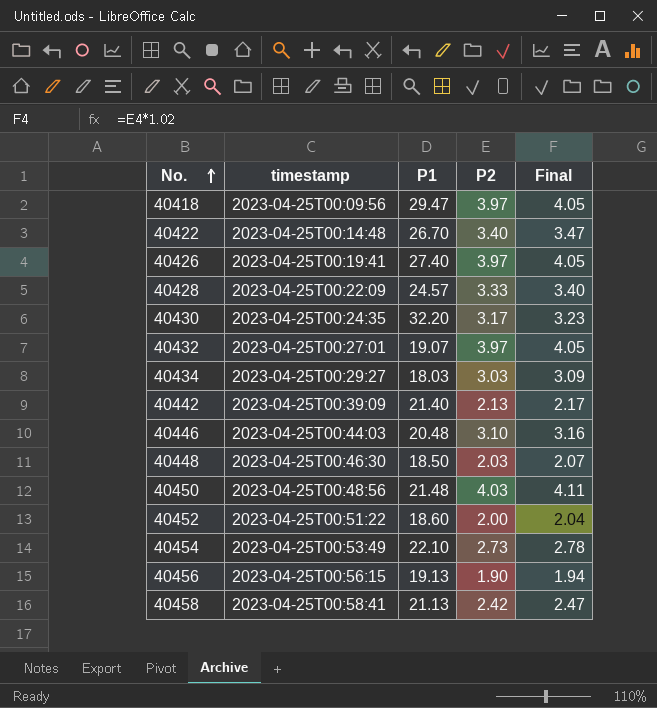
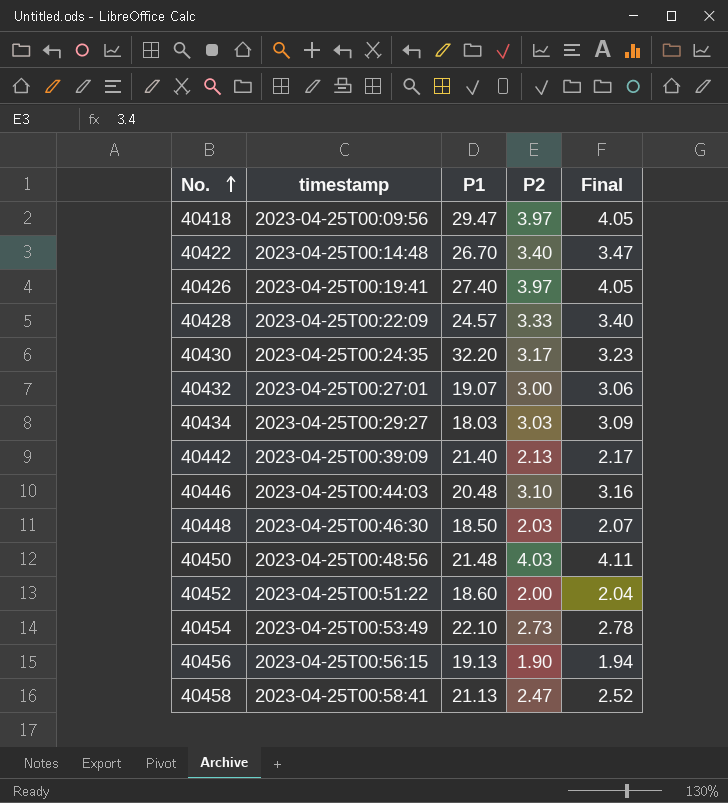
40432 | P2: 3.97 -> 3.00
40432 | Final: 4.05 -> 3.06
40458 | P2: 2.42 -> 2.47
40458 | Final: 2.47 -> 2.52

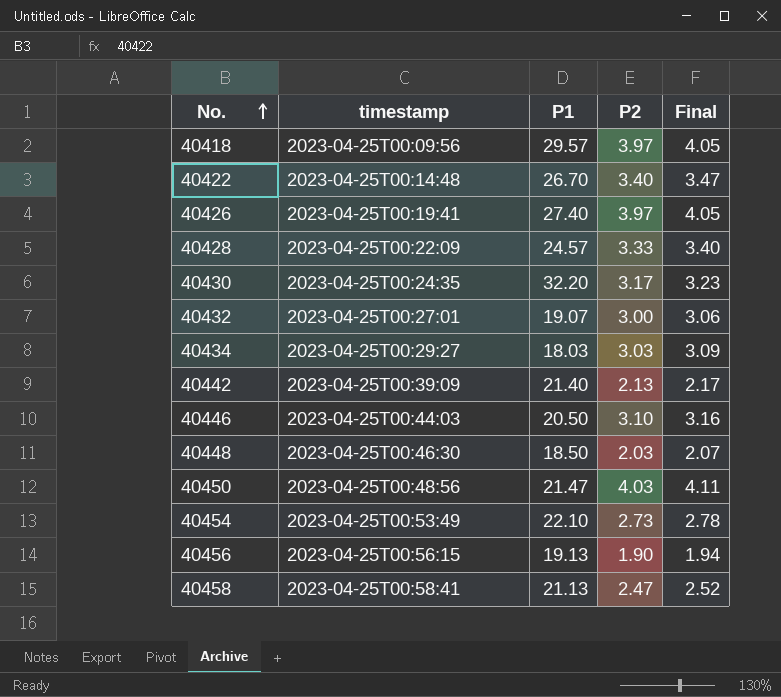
row 40452: 2023-04-25T00:51:22 | 18.60 | 2.00 | 2.04 -> none
40418 | P1: 29.47 -> 29.57
40446 | P1: 20.48 -> 20.50
40450 | P1: 21.48 -> 21.47

